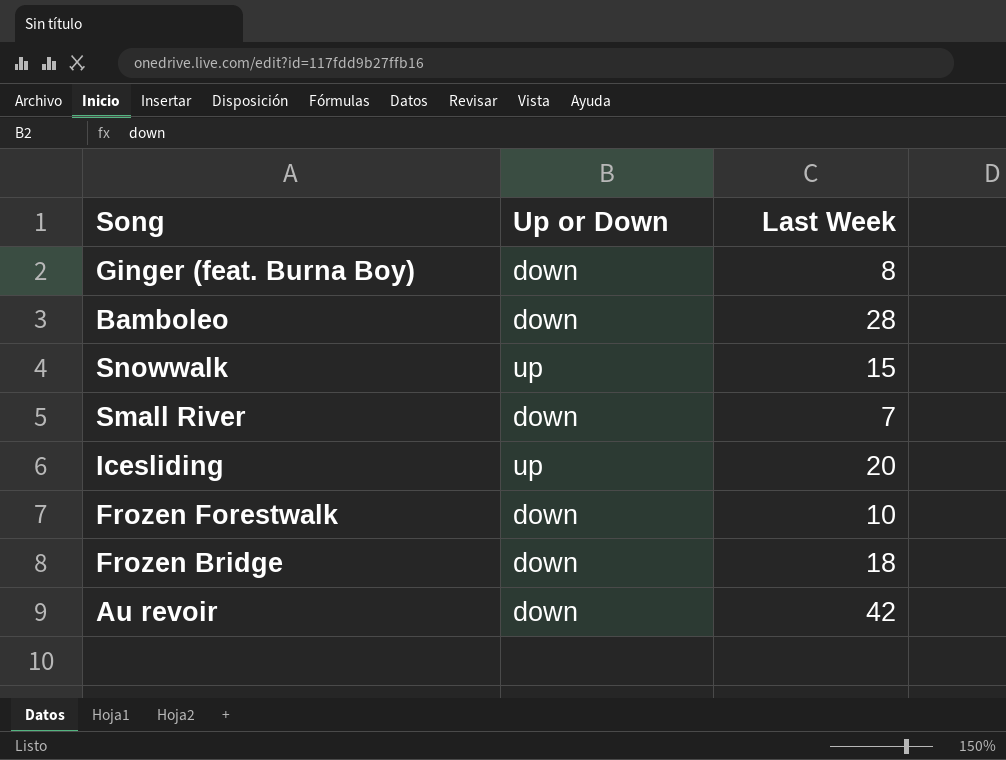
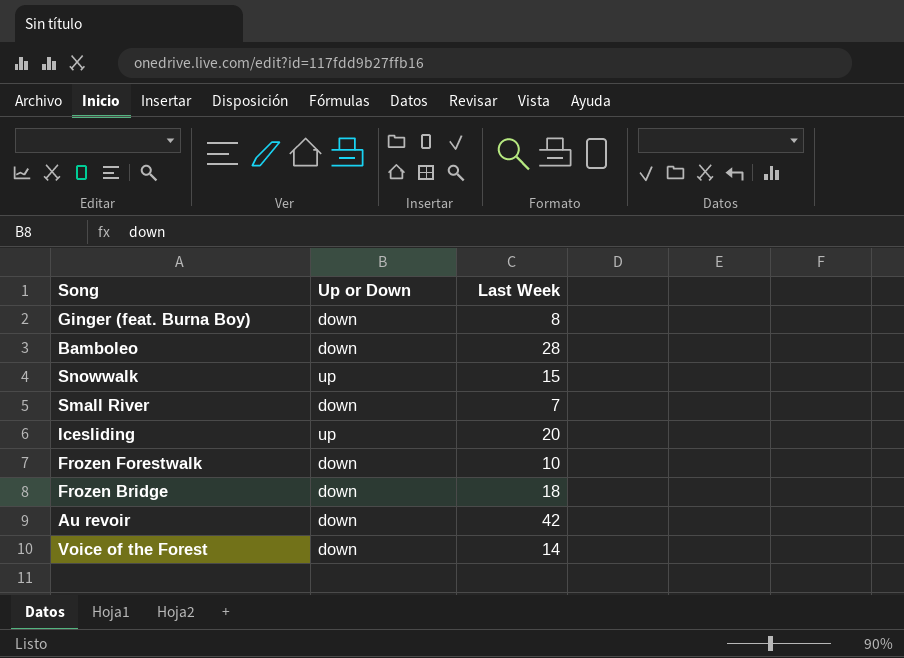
row Voice of the Forest: none -> down | 14

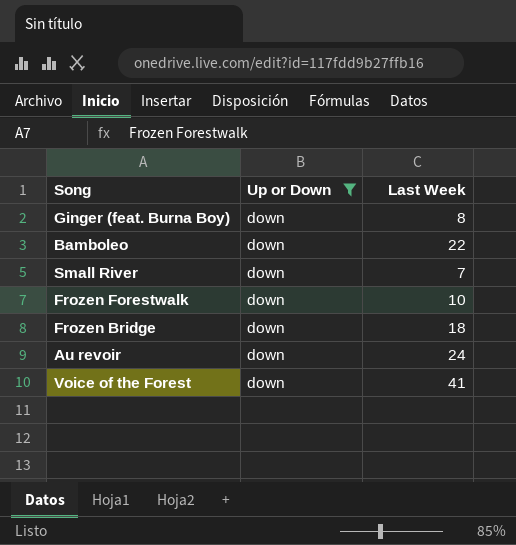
filter: none -> Up or Down = down
Bamboleo | Last Week: 28 -> 22
Au revoir | Last Week: 42 -> 24
Voice of the Forest | Last Week: 14 -> 41

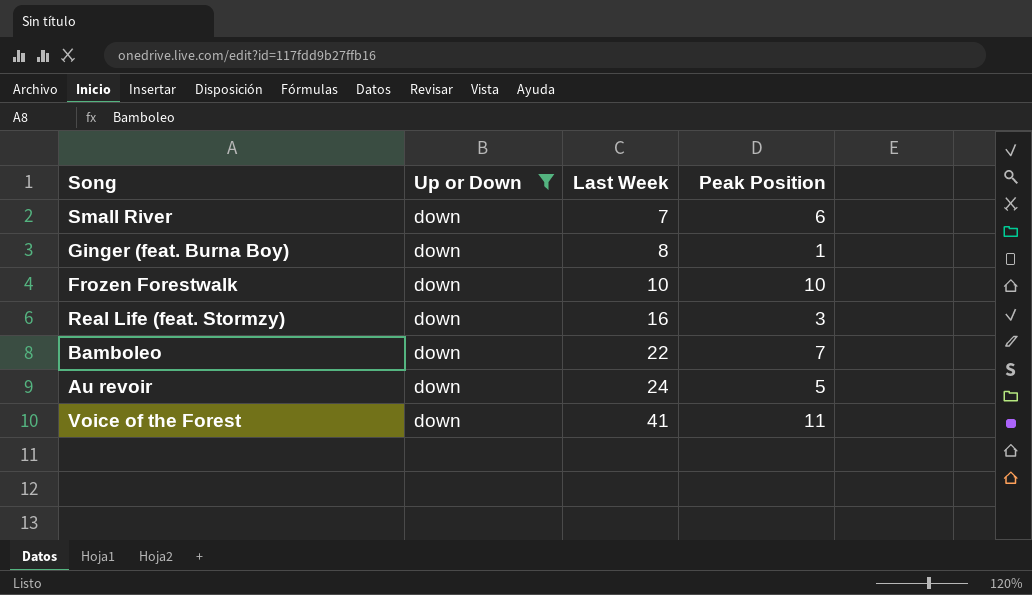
row order: none -> Last Week ascending
column Peak Position | position: none -> 4
row Frozen Bridge: down | 18 -> none
row Real Life (feat. Stormzy): none -> down | 16 | 3

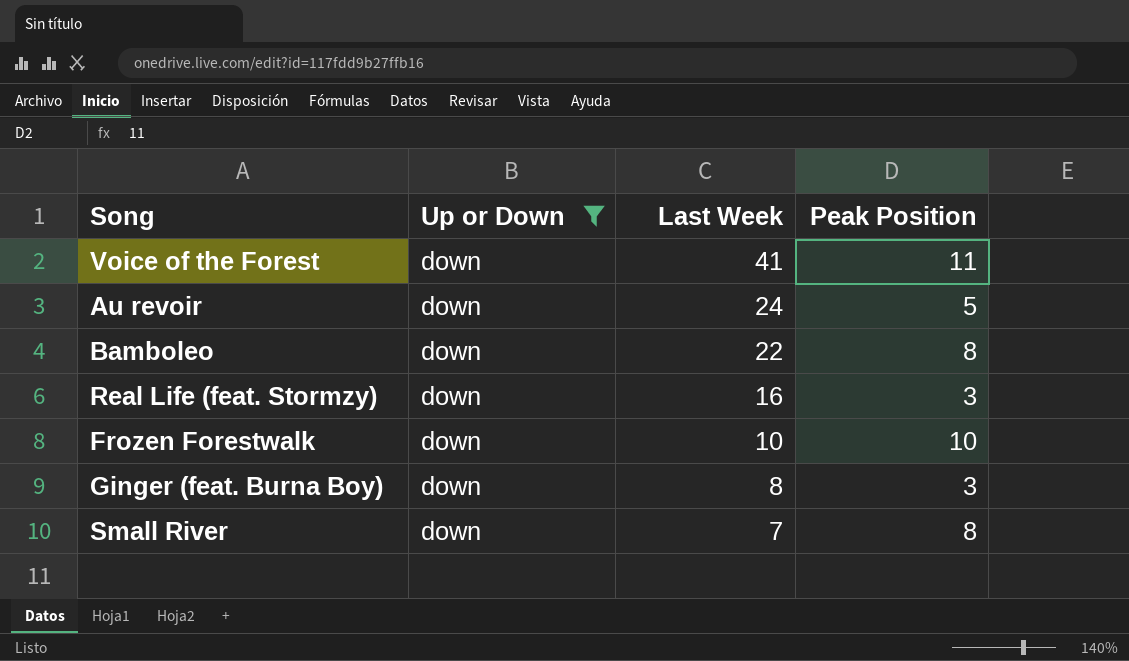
row order: Last Week ascending -> Last Week descending
Bamboleo | Peak Position: 7 -> 8
Ginger (feat. Burna Boy) | Peak Position: 1 -> 3
Small River | Peak Position: 6 -> 8

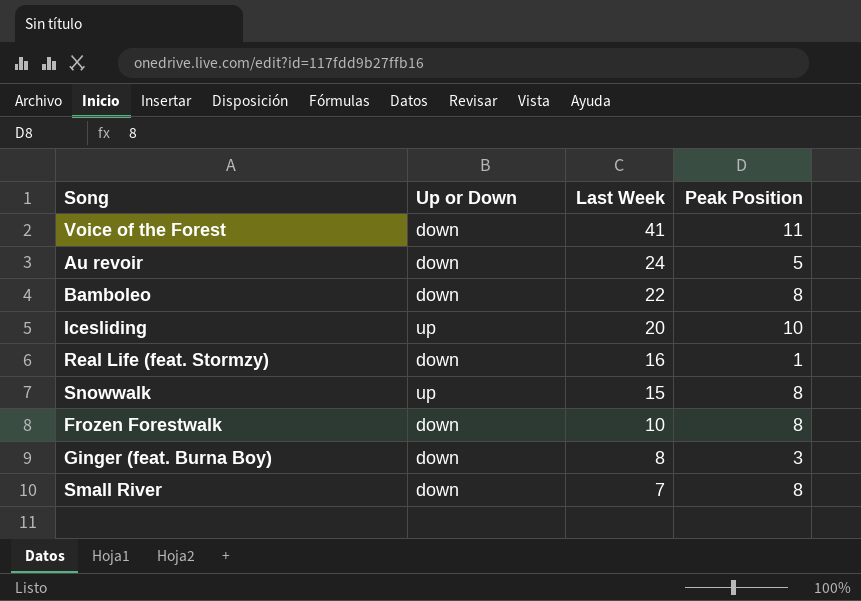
filter: Up or Down = down -> none
Real Life (feat. Stormzy) | Peak Position: 3 -> 1
Frozen Forestwalk | Peak Position: 10 -> 8

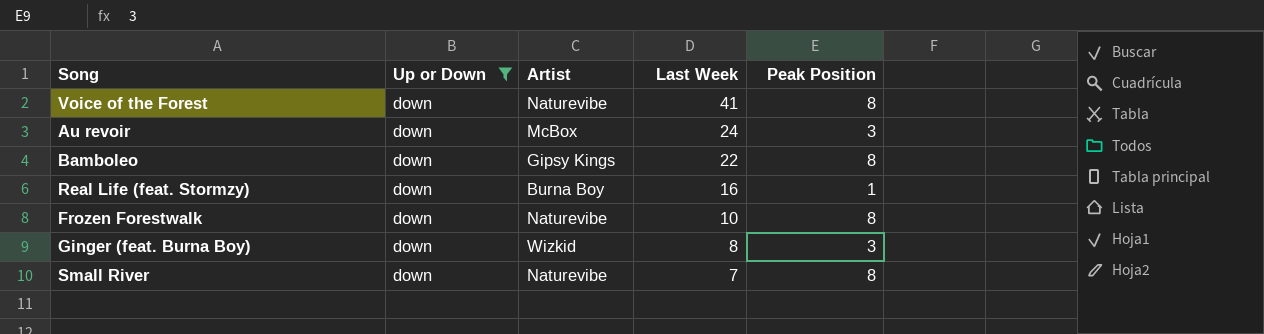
filter: none -> Up or Down = down
column Artist | position: none -> 3
Voice of the Forest | Peak Position: 11 -> 8
Au revoir | Peak Position: 5 -> 3

